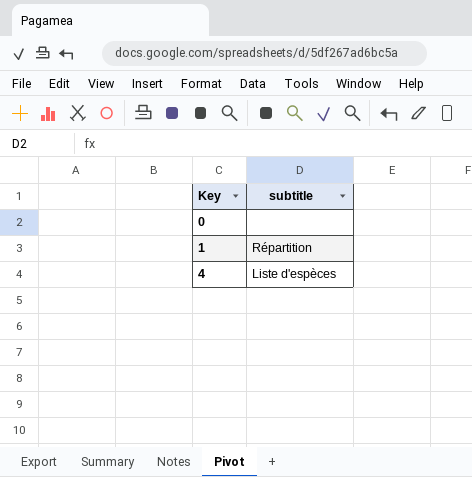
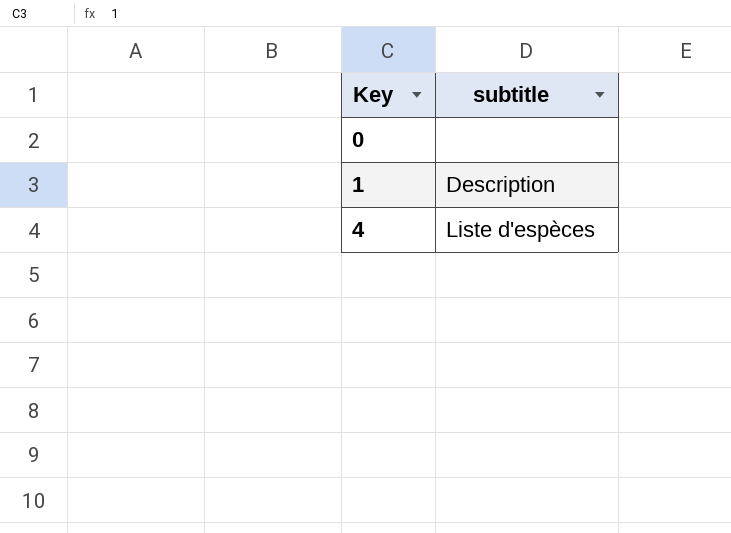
1 | subtitle: Répartition -> Description

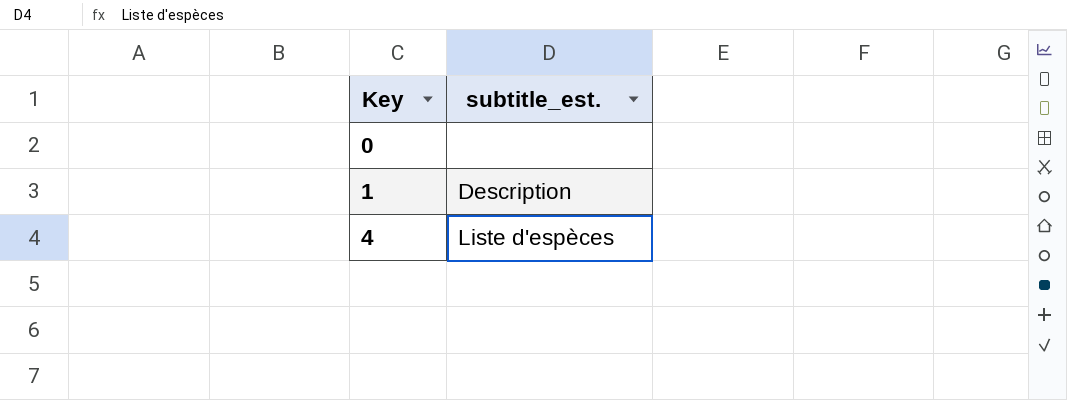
column name: subtitle -> subtitle_est.

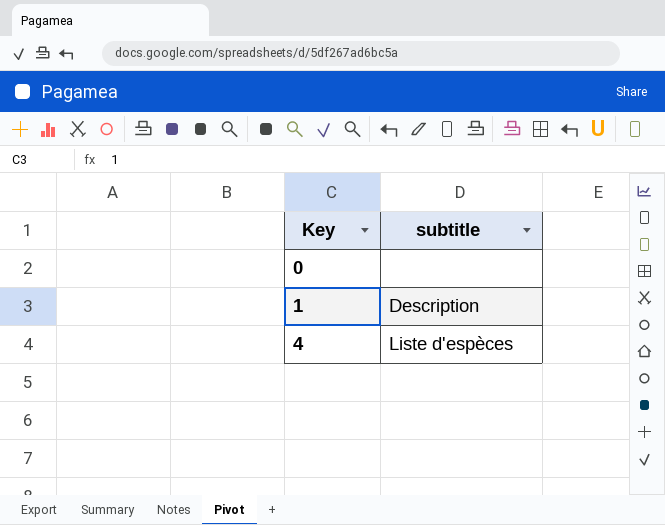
column name: subtitle_est. -> subtitle

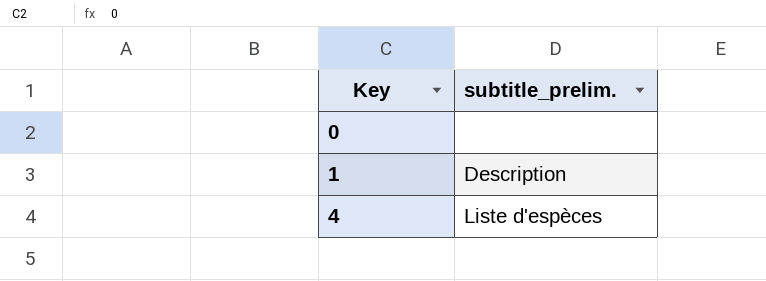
column name: subtitle -> subtitle_prelim.

